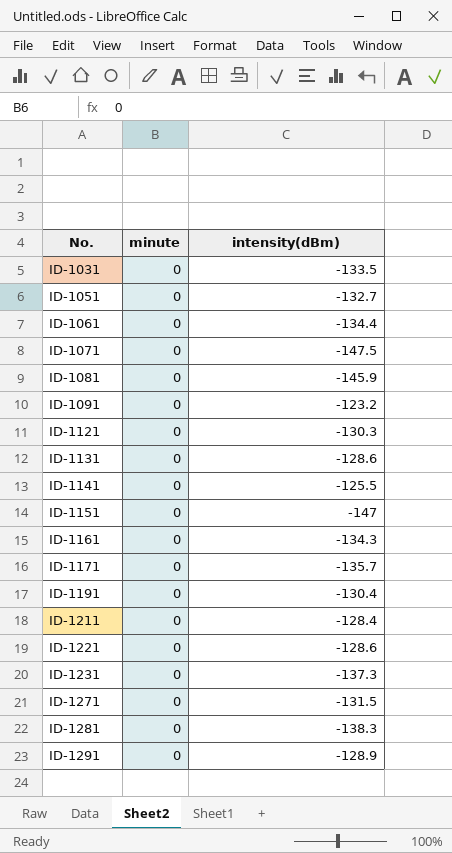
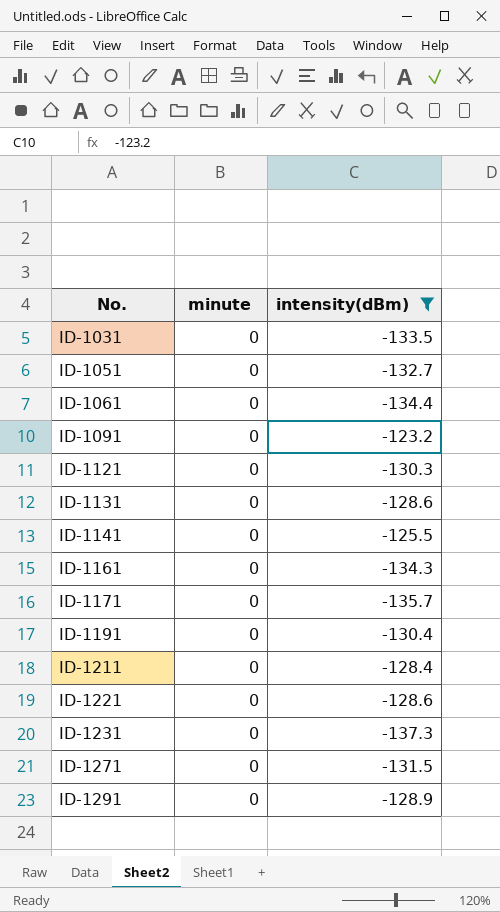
filter: none -> intensity(dBm) >= -137.3

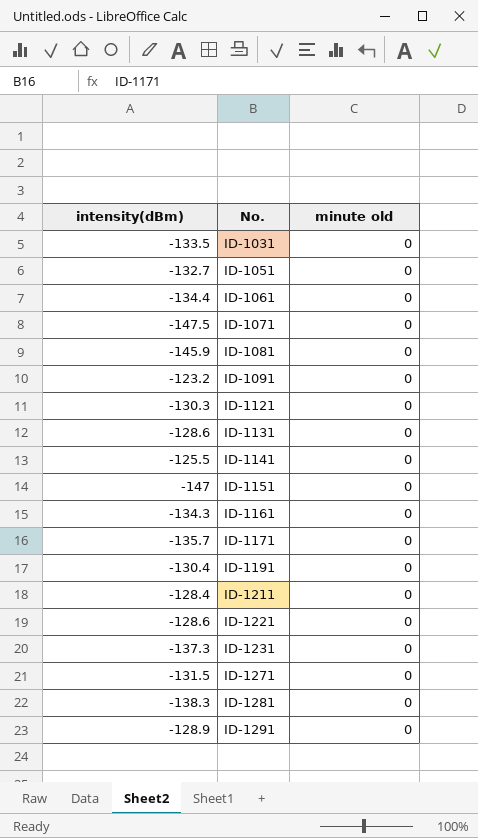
filter: intensity(dBm) >= -137.3 -> none
column intensity(dBm) | position: 3 -> 1
column name: minute -> minute old

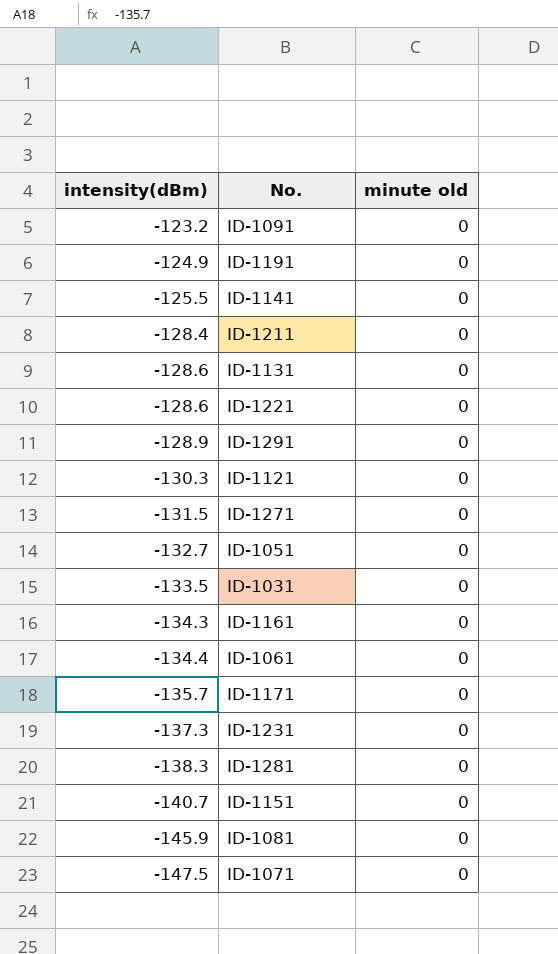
row order: No. ascending -> intensity(dBm) descending
ID-1191 | intensity(dBm): -130.4 -> -124.9
ID-1151 | intensity(dBm): -147 -> -140.7

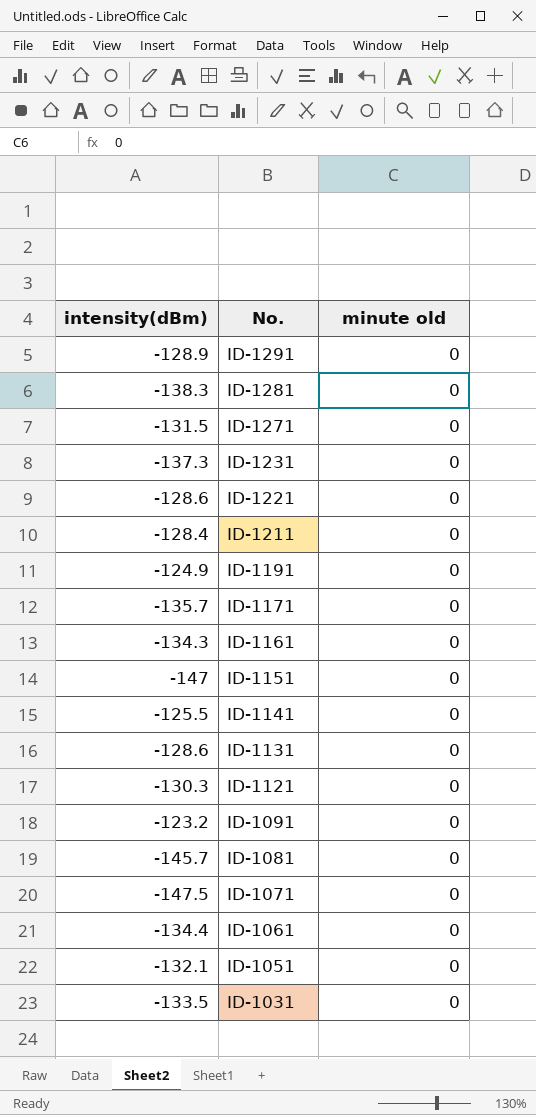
row order: intensity(dBm) descending -> No. descending
ID-1151 | intensity(dBm): -140.7 -> -147
ID-1081 | intensity(dBm): -145.9 -> -145.7
ID-1051 | intensity(dBm): -132.7 -> -132.1

